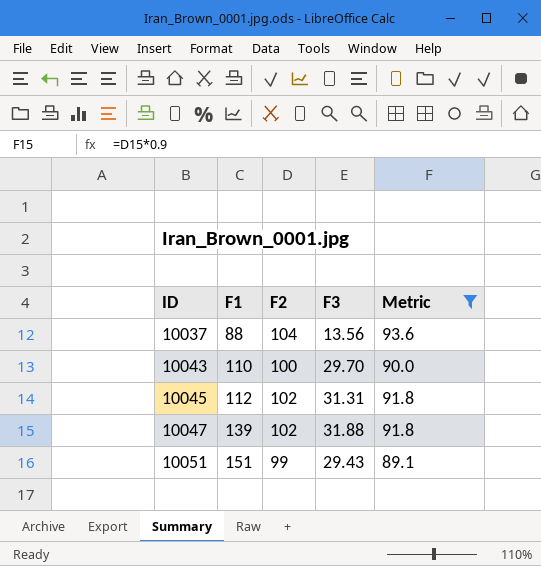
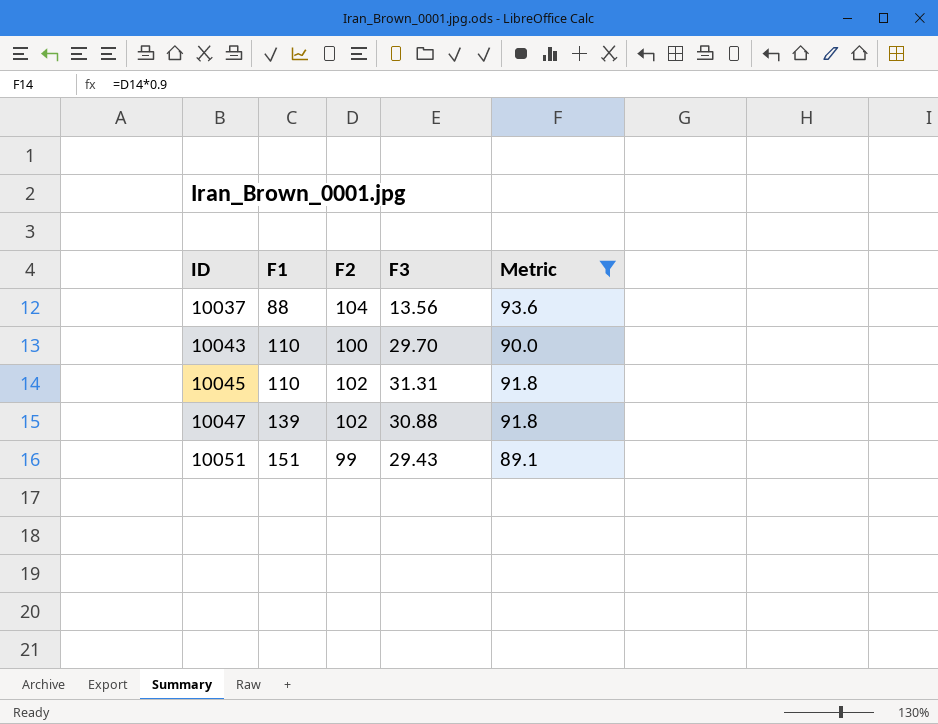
10045 | F1: 112 -> 110
10047 | F3: 31.88 -> 30.88

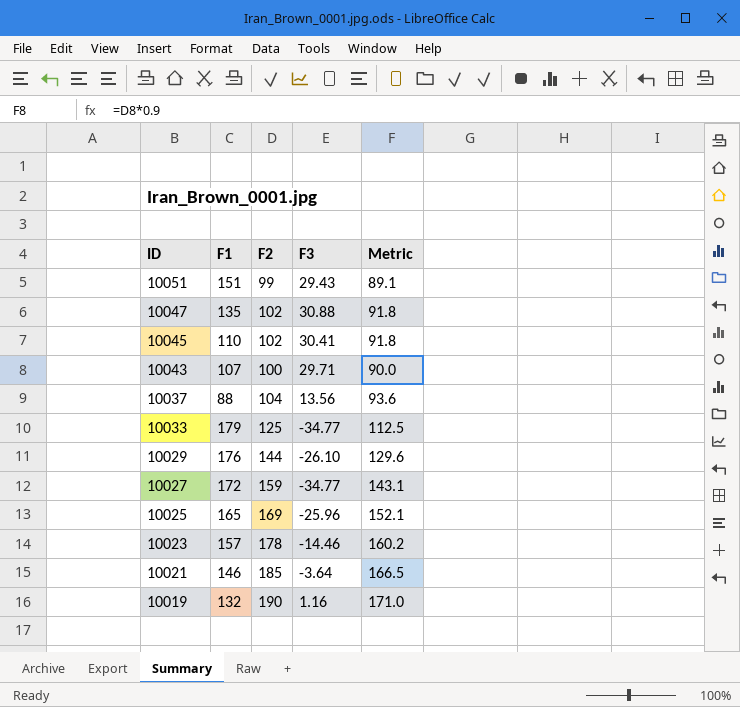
filter: Metric <= 93.6 -> none
row order: ID ascending -> ID descending
10047 | F1: 139 -> 135
10045 | F3: 31.31 -> 30.41
10043 | F1: 110 -> 107
10043 | F3: 29.70 -> 29.71

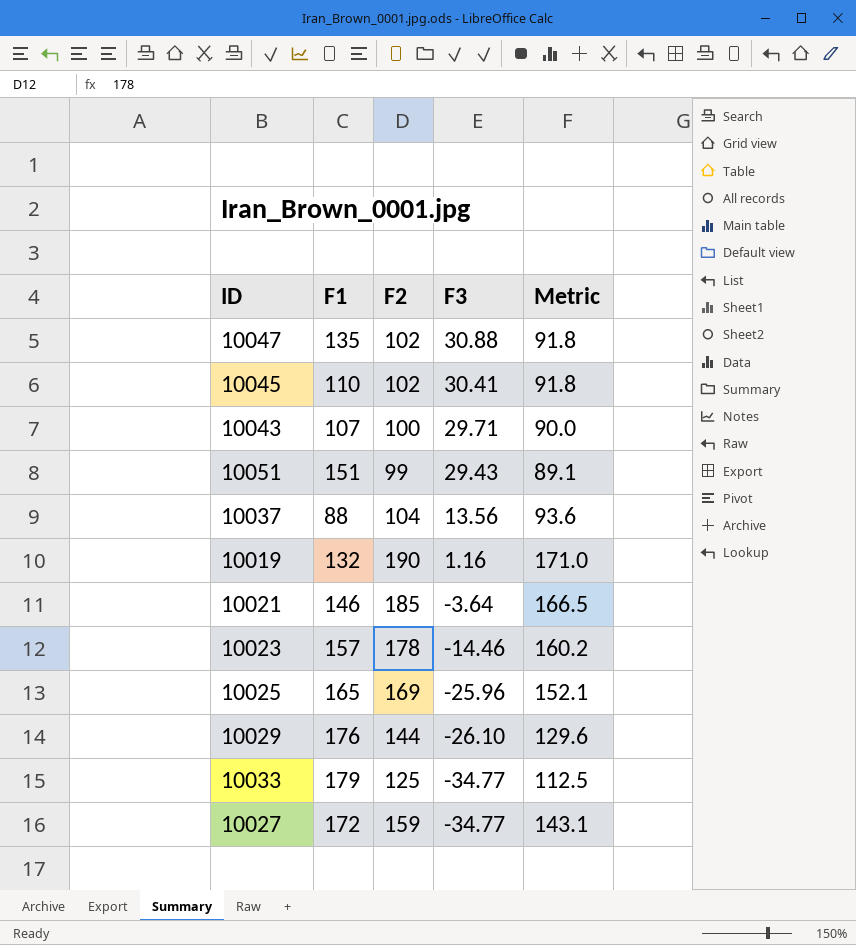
row order: ID descending -> F3 descending

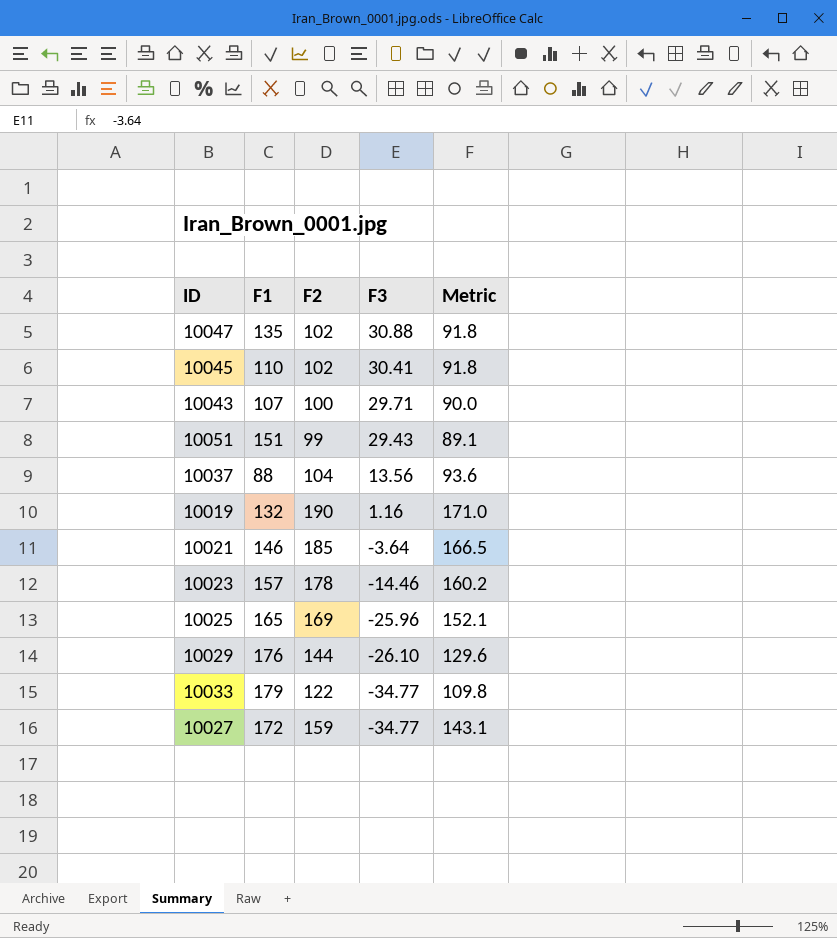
10033 | F2: 125 -> 122
10033 | Metric: 112.5 -> 109.8

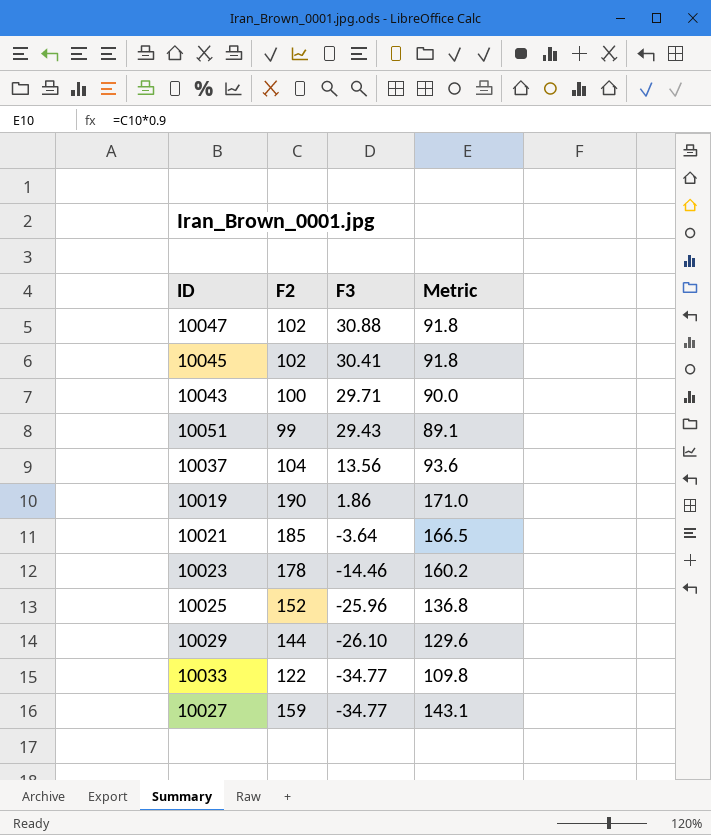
column F1 | position: 2 -> none
10019 | F3: 1.16 -> 1.86
10025 | F2: 169 -> 152
10025 | Metric: 152.1 -> 136.8

